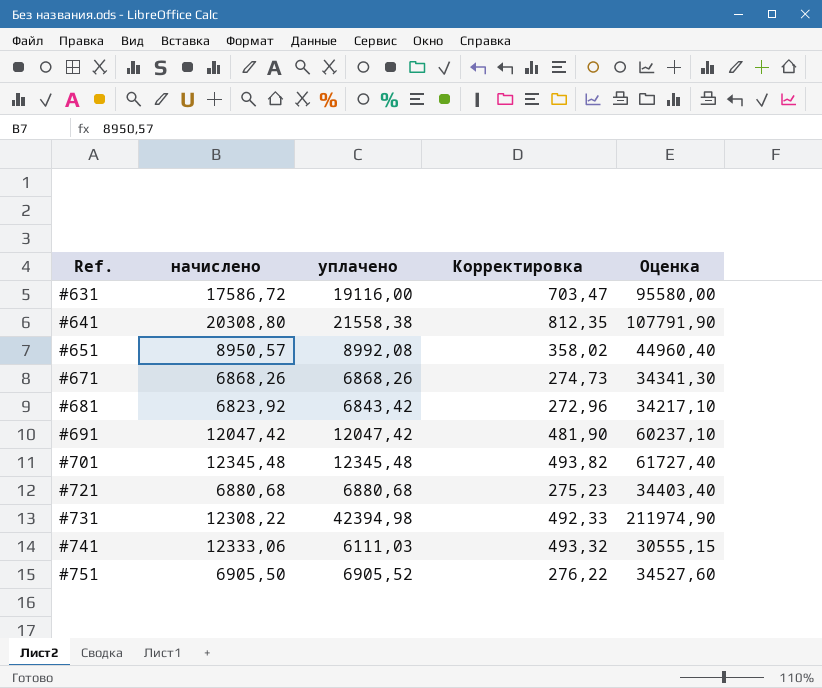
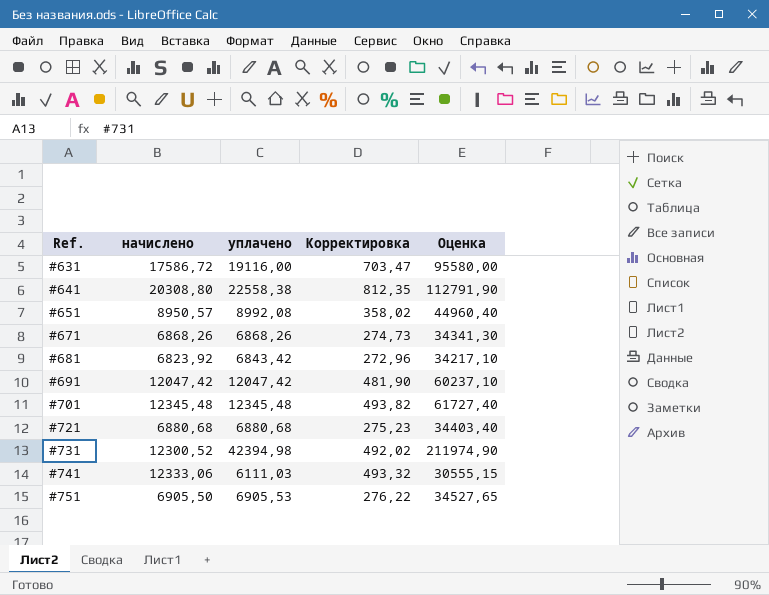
#641 | уплачено: 21558,38 -> 22558,38
#641 | Оценка: 107791,90 -> 112791,90
#731 | начислено: 12308,22 -> 12300,52
#731 | Корректировка: 492,33 -> 492,02
#751 | уплачено: 6905,52 -> 6905,53
#751 | Оценка: 34527,60 -> 34527,65

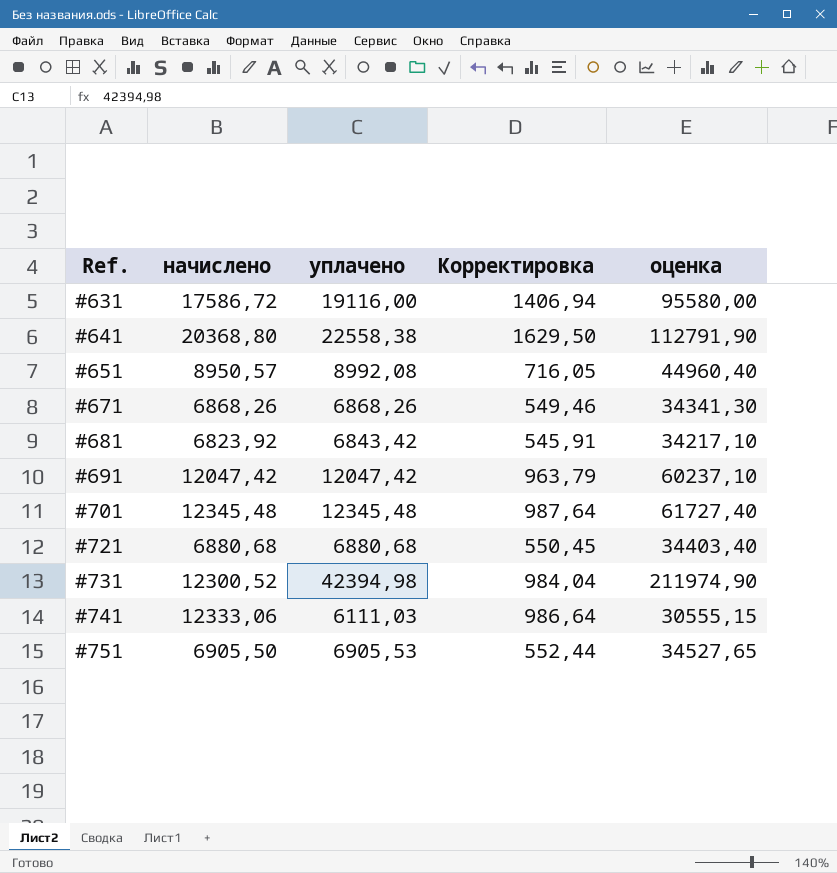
column Корректировка | formula: [начислено] * 0,04 -> [начислено] * 0,08
column name: Оценка -> оценка
#641 | начислено: 20308,80 -> 20368,80

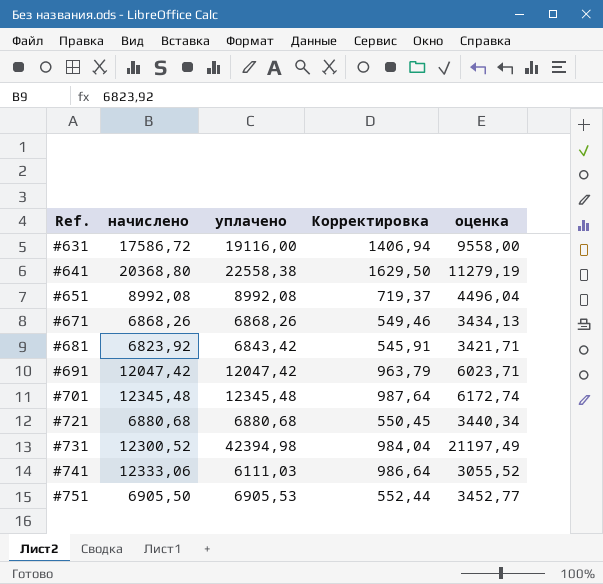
column оценка | formula: [уплачено] * 5 -> [уплачено] * 0,5
#651 | начислено: 8950,57 -> 8992,08
#651 | Корректировка: 716,05 -> 719,37

